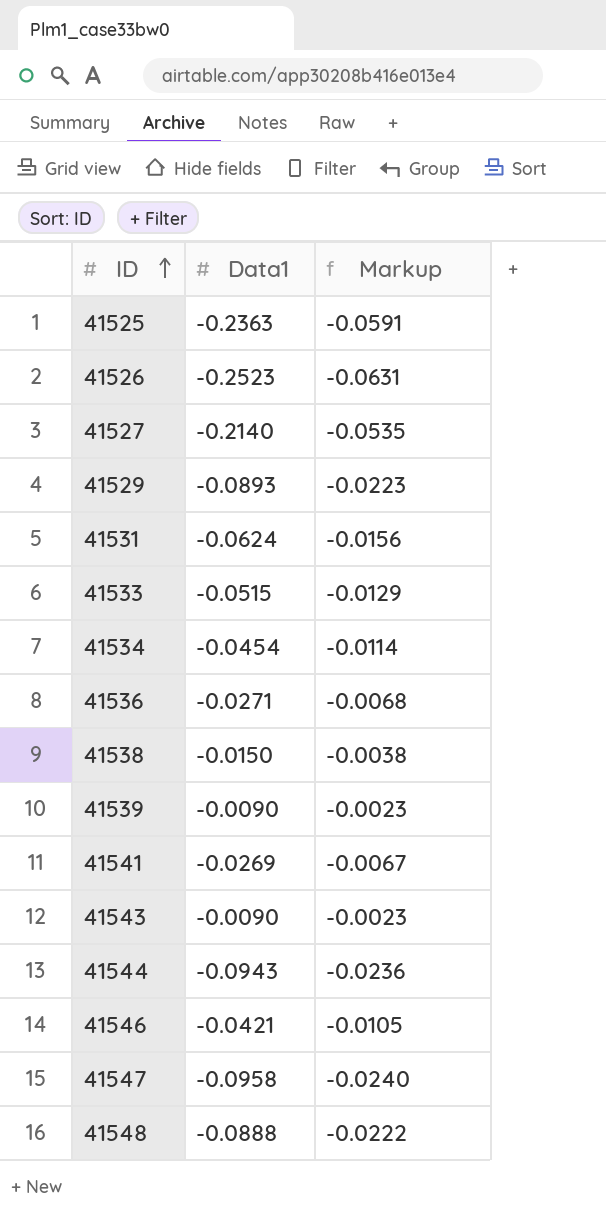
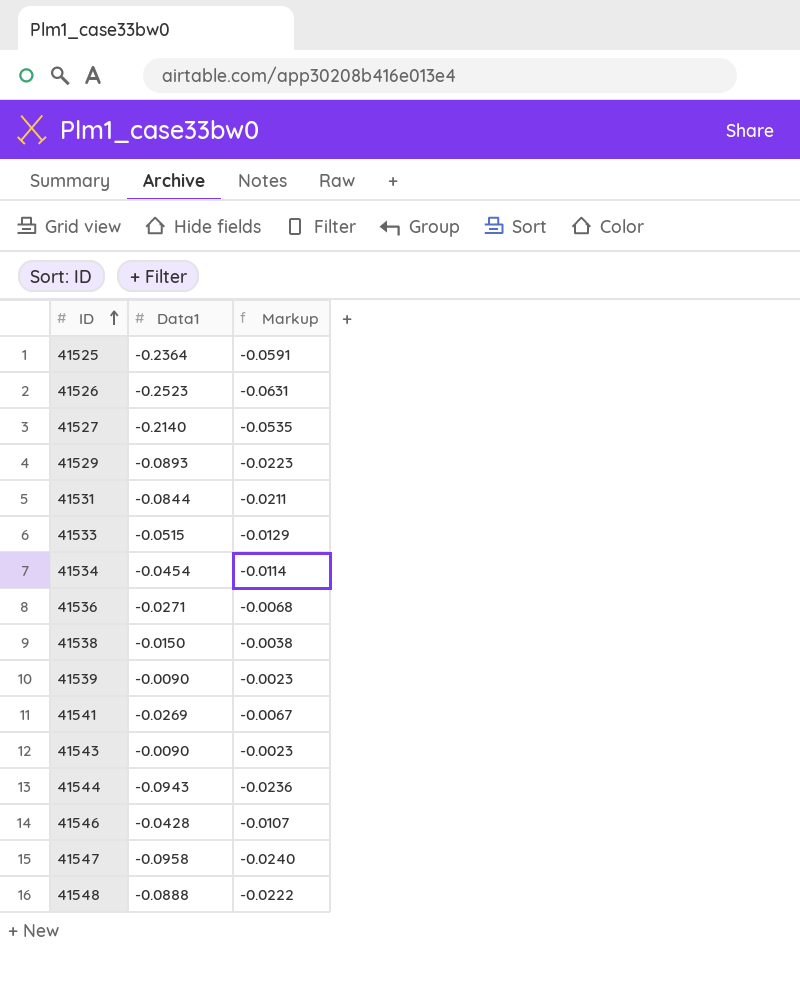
41525 | Data1: -0.2363 -> -0.2364
41531 | Data1: -0.0624 -> -0.0844
41531 | Markup: -0.0156 -> -0.0211
41546 | Data1: -0.0421 -> -0.0428
41546 | Markup: -0.0105 -> -0.0107

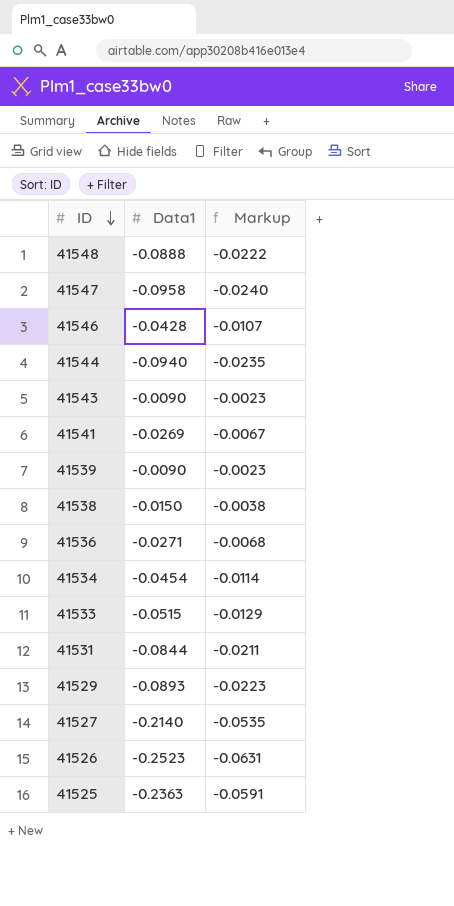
row order: ID ascending -> ID descending
41544 | Data1: -0.0943 -> -0.0940
41544 | Markup: -0.0236 -> -0.0235
41525 | Data1: -0.2364 -> -0.2363

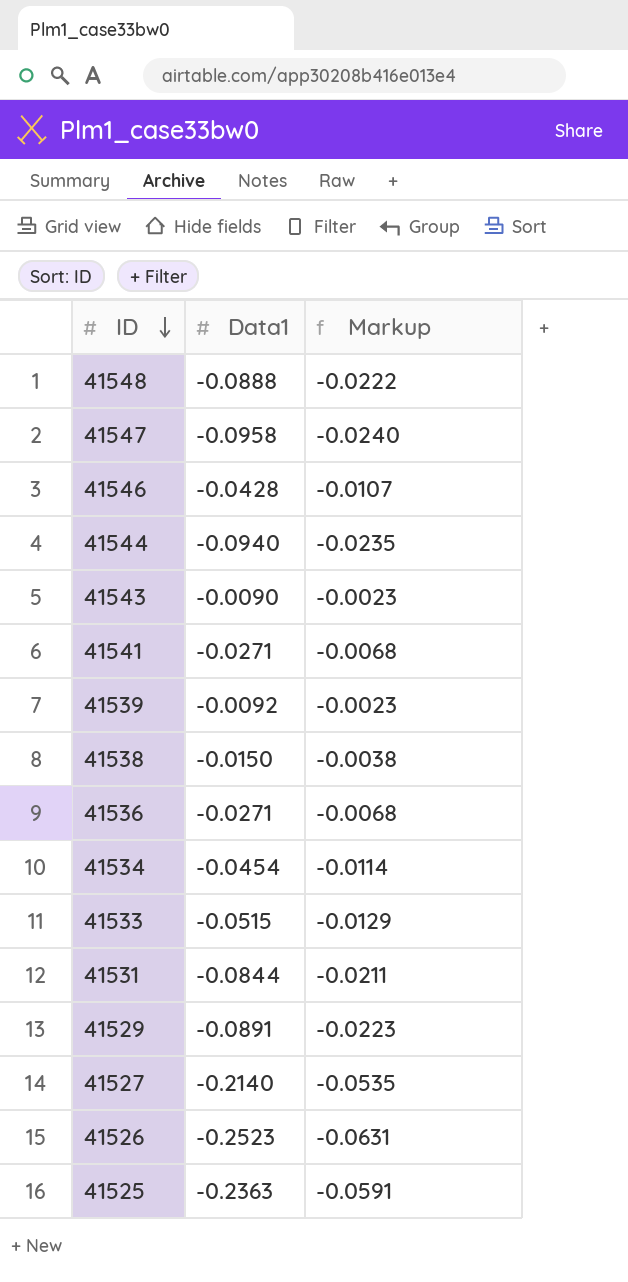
41541 | Data1: -0.0269 -> -0.0271
41541 | Markup: -0.0067 -> -0.0068
41539 | Data1: -0.0090 -> -0.0092
41529 | Data1: -0.0893 -> -0.0891

